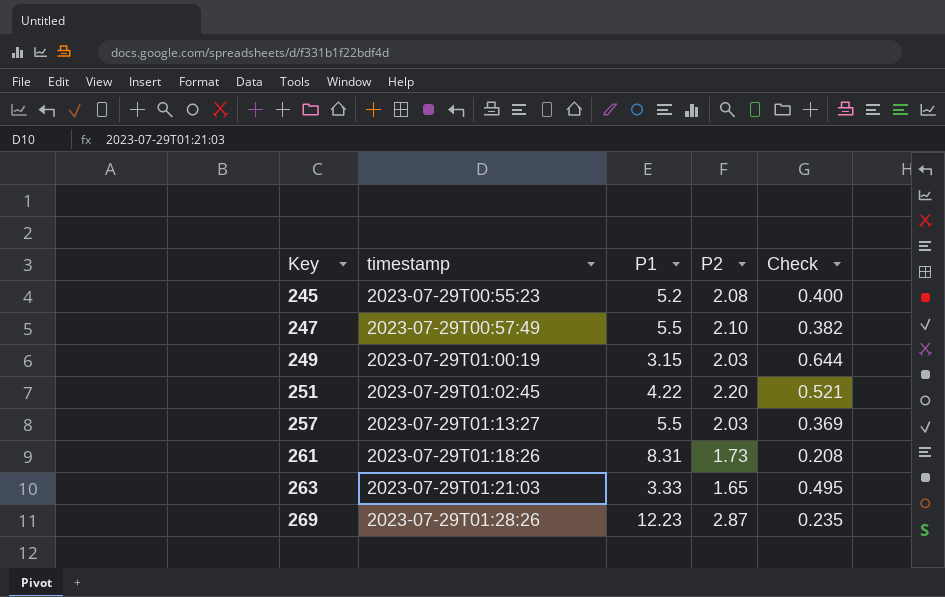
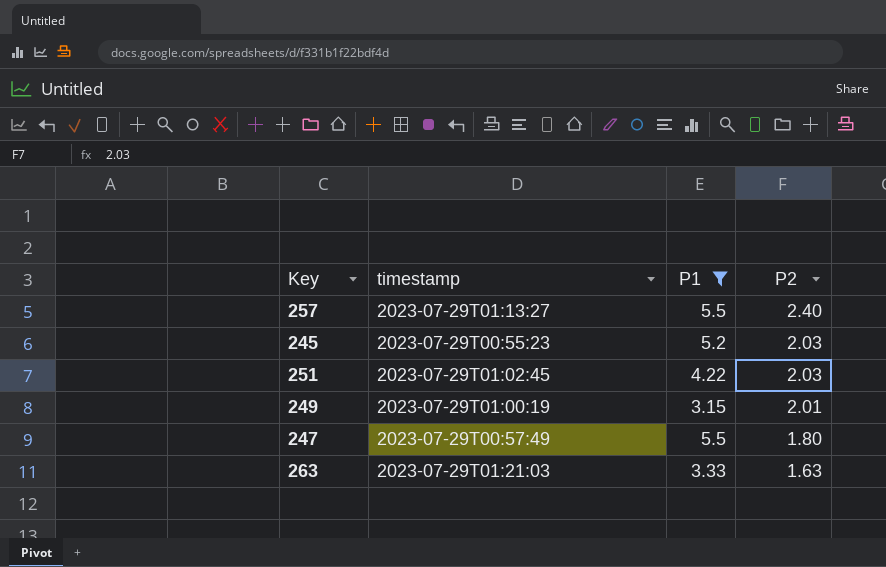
filter: none -> P1 <= 5.5
row order: Key ascending -> P2 descending
column Check | formula: [P2] / [P1] -> none
257 | P2: 2.03 -> 2.40
245 | P2: 2.08 -> 2.03
251 | P2: 2.20 -> 2.03
249 | P2: 2.03 -> 2.01
247 | P2: 2.10 -> 1.80
263 | P2: 1.65 -> 1.63

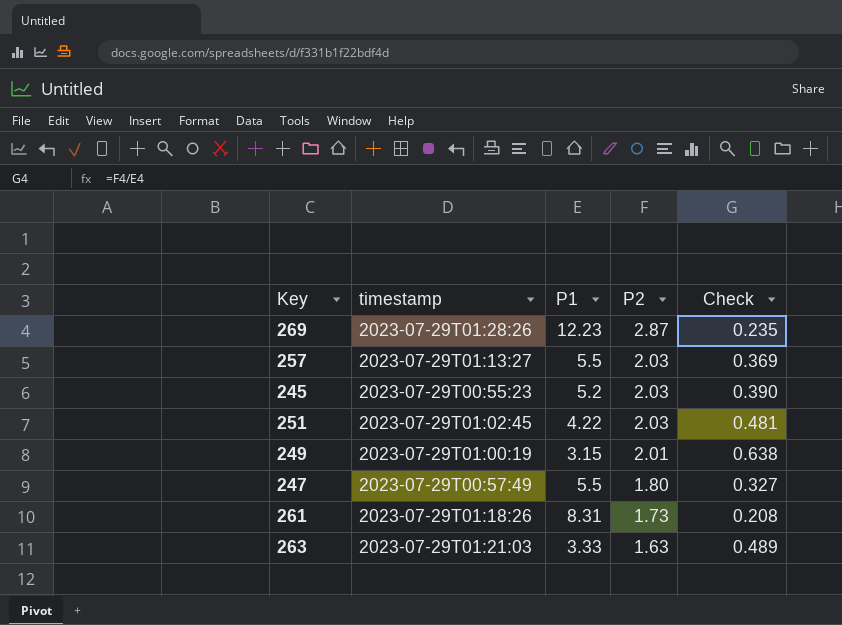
filter: P1 <= 5.5 -> none
column Check | formula: none -> [P2] / [P1]
257 | P2: 2.40 -> 2.03

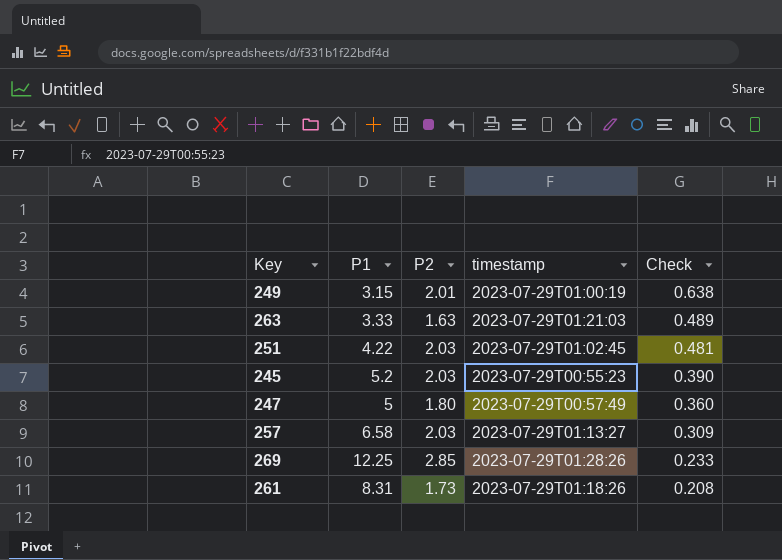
row order: P2 descending -> Check descending
column timestamp | position: 2 -> 4
247 | P1: 5.5 -> 5
247 | Check: 0.327 -> 0.360
257 | P1: 5.5 -> 6.58
257 | Check: 0.369 -> 0.309
269 | P1: 12.23 -> 12.25
269 | P2: 2.87 -> 2.85
269 | Check: 0.235 -> 0.233

